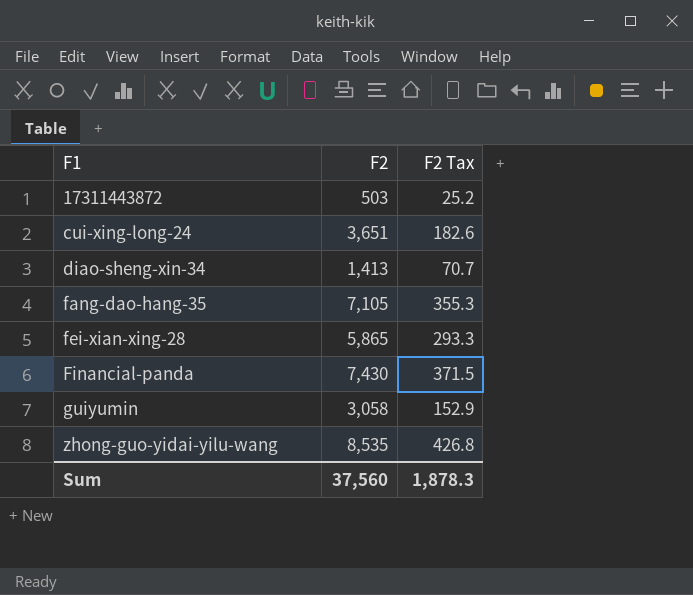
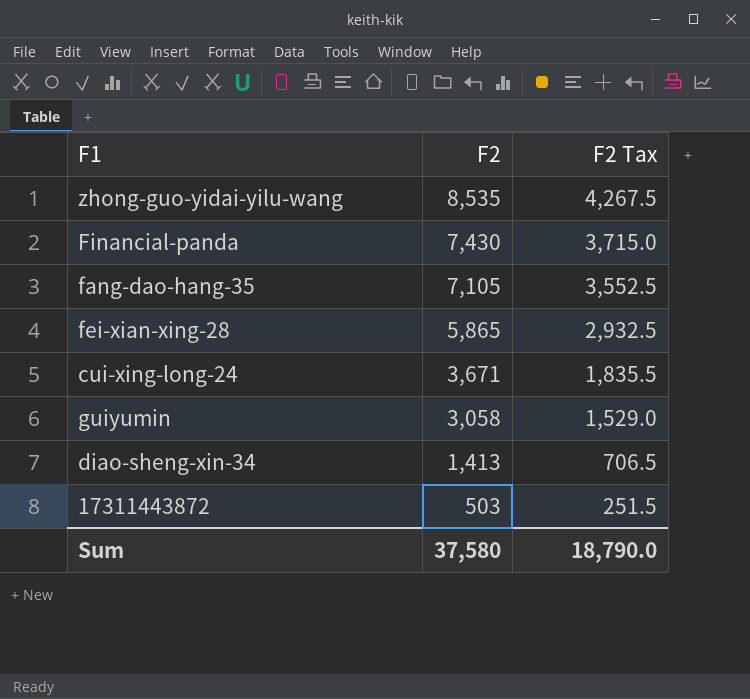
row order: F1 ascending -> F2 descending
column F2 Tax | formula: [F2] * 0.05 -> [F2] * 0.5
cui-xing-long-24 | F2: 3,651 -> 3,671
Sum | F2: 37,560 -> 37,580
Sum | F2 Tax: 1,878.3 -> 18,790.0

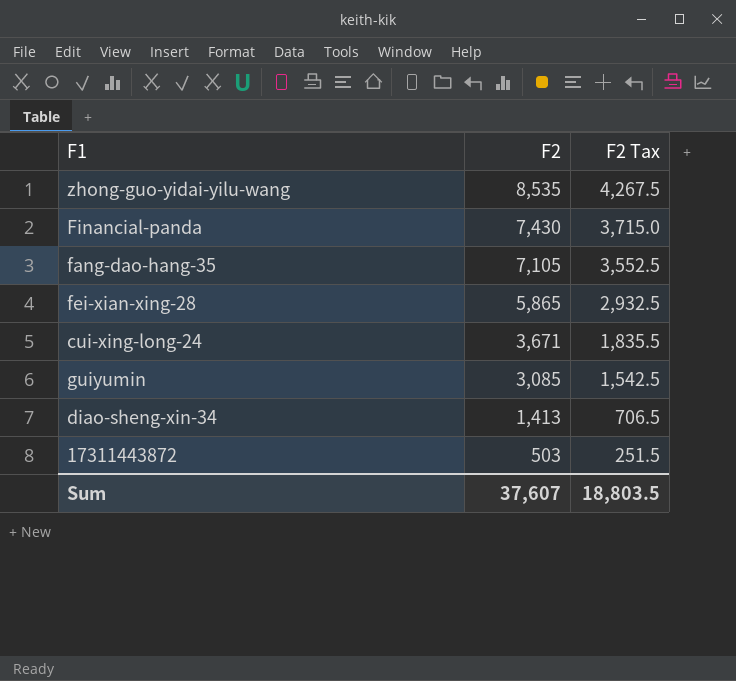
guiyumin | F2: 3,058 -> 3,085
guiyumin | F2 Tax: 1,529.0 -> 1,542.5
Sum | F2: 37,580 -> 37,607
Sum | F2 Tax: 18,790.0 -> 18,803.5

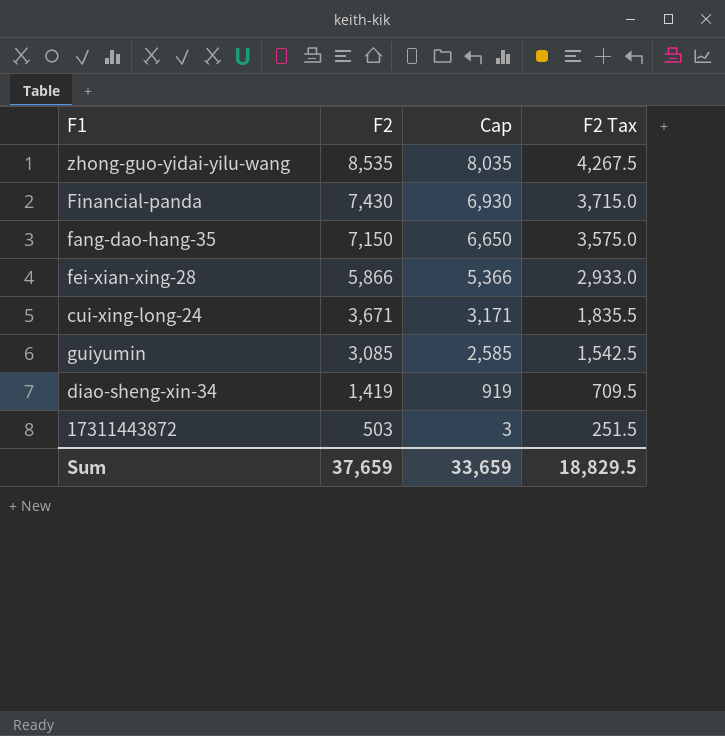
column Cap | formula: none -> [F2] - 500
fang-dao-hang-35 | F2: 7,105 -> 7,150
fang-dao-hang-35 | F2 Tax: 3,552.5 -> 3,575.0
fei-xian-xing-28 | F2: 5,865 -> 5,866
fei-xian-xing-28 | F2 Tax: 2,932.5 -> 2,933.0
diao-sheng-xin-34 | F2: 1,413 -> 1,419
diao-sheng-xin-34 | F2 Tax: 706.5 -> 709.5
Sum | F2: 37,607 -> 37,659
Sum | F2 Tax: 18,803.5 -> 18,829.5

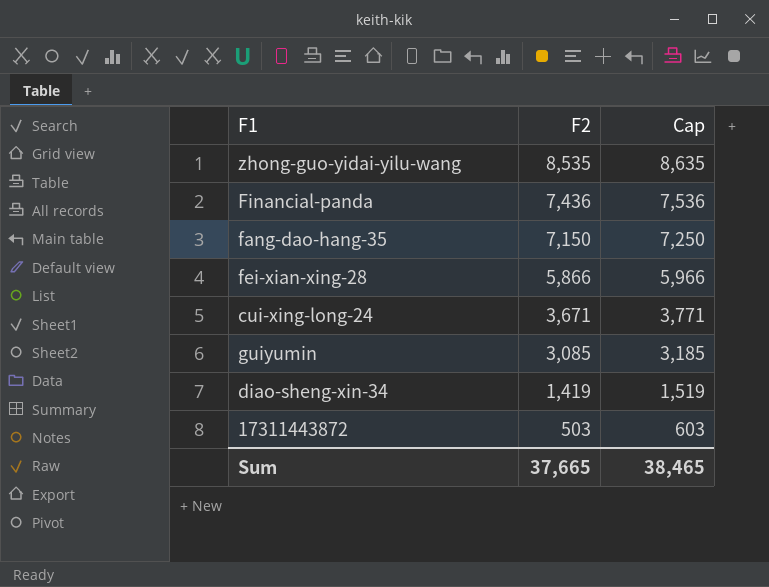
column F2 Tax | formula: [F2] * 0.5 -> none
column Cap | formula: [F2] - 500 -> [F2] + 100
Financial-panda | F2: 7,430 -> 7,436
Sum | F2: 37,659 -> 37,665
Sum | Cap: 33,659 -> 38,465

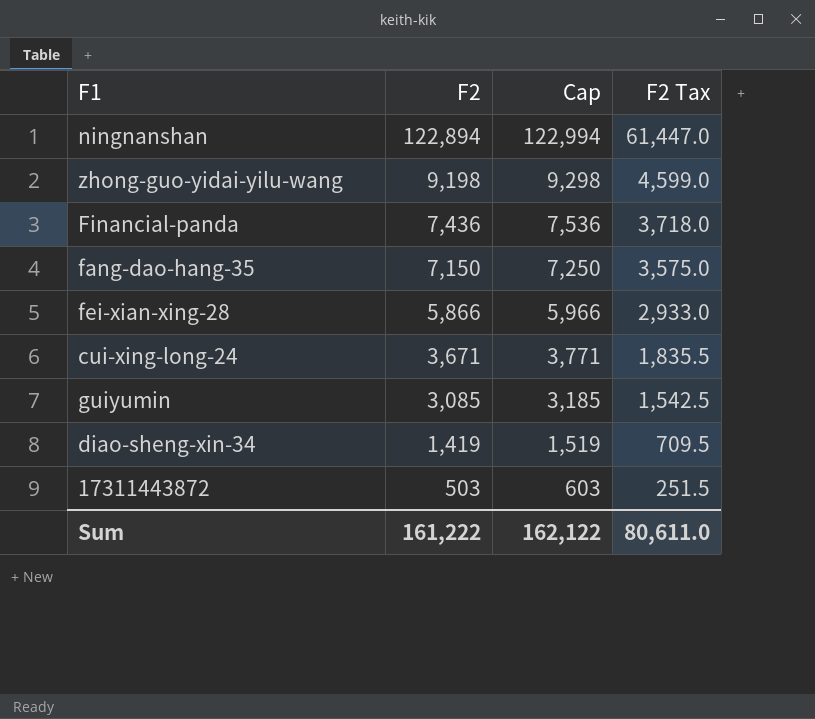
column F2 Tax | formula: none -> [F2] * 0.5
row ningnanshan: none -> 122,894 | 122,994 | 61,447.0
zhong-guo-yidai-yilu-wang | F2: 8,535 -> 9,198
zhong-guo-yidai-yilu-wang | Cap: 8,635 -> 9,298
Sum | F2: 37,665 -> 161,222
Sum | Cap: 38,465 -> 162,122

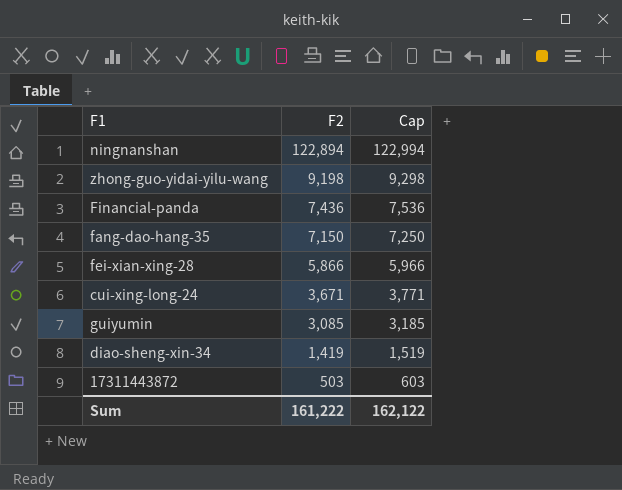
column F2 Tax | formula: [F2] * 0.5 -> none

